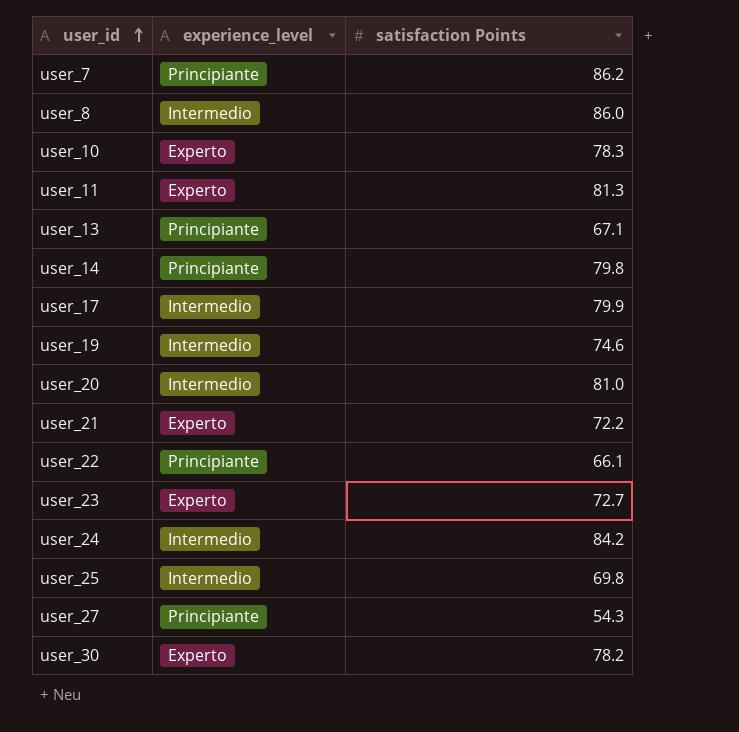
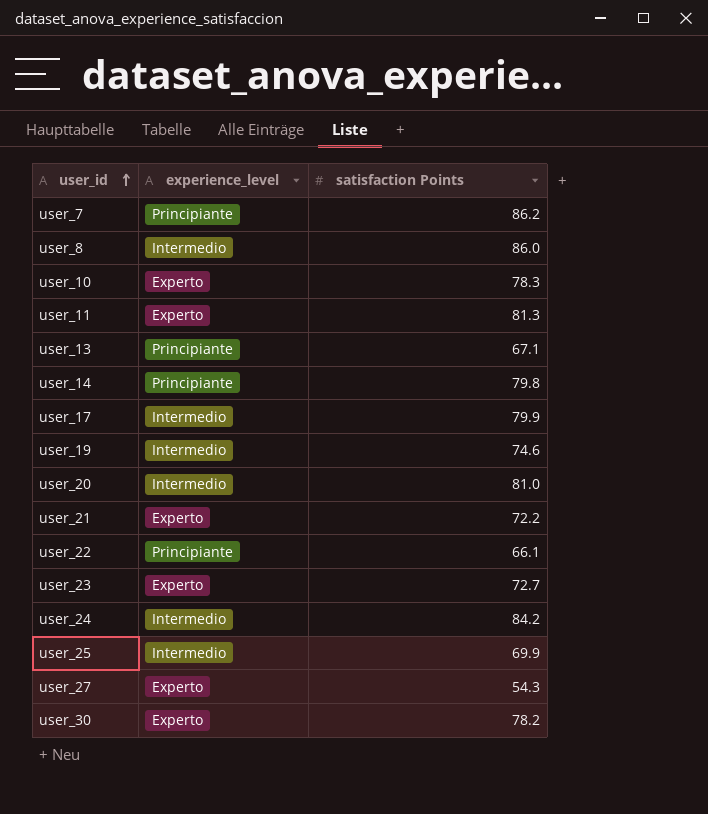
user_25 | satisfaction Points: 69.8 -> 69.9
user_27 | experience_level: Principiante -> Experto

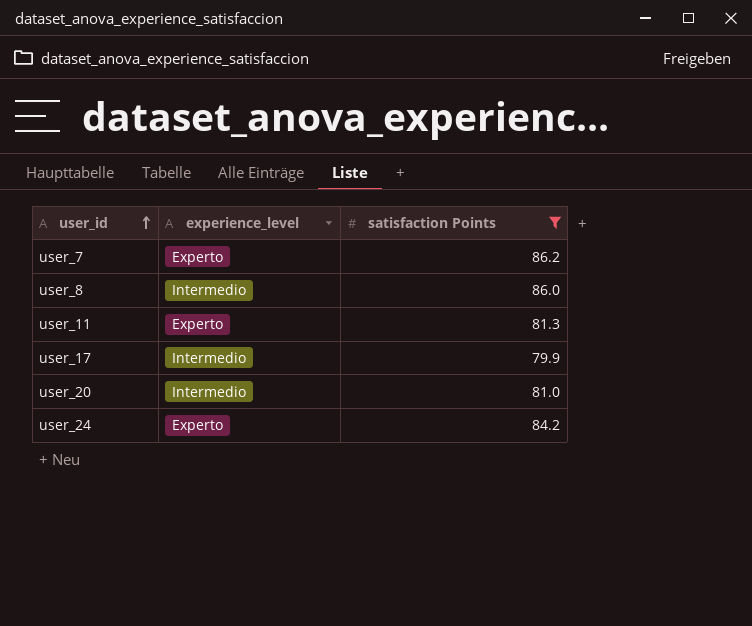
filter: none -> satisfaction Points >= 79.9
user_7 | experience_level: Principiante -> Experto
user_24 | experience_level: Intermedio -> Experto

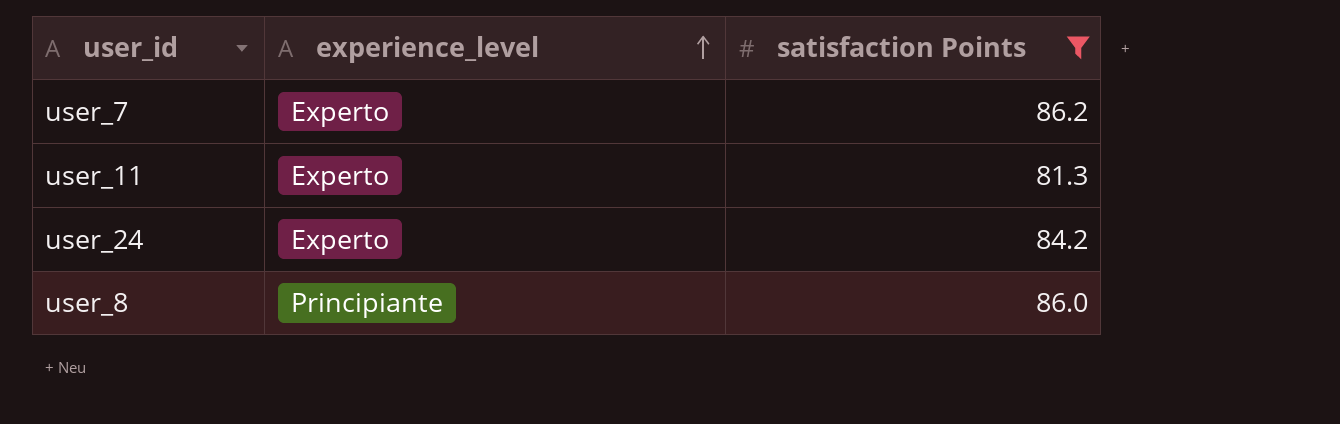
row order: user_id ascending -> experience_level ascending
row user_17: Intermedio | 79.9 -> none
row user_20: Intermedio | 81.0 -> none
user_8 | experience_level: Intermedio -> Principiante

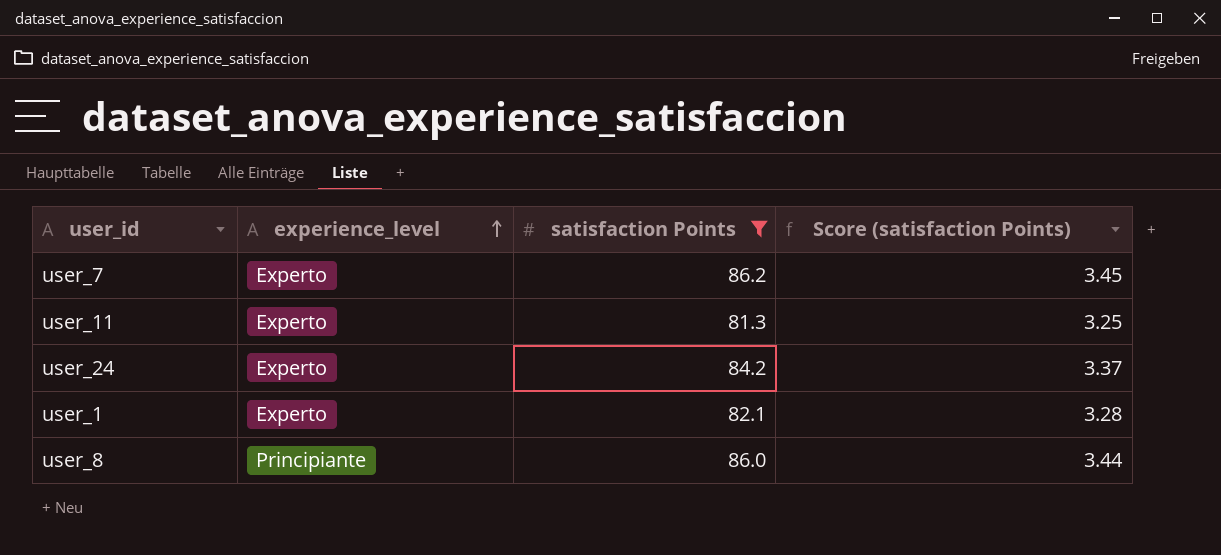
column Score (satisfaction Points) | formula: none -> [satisfaction Points] * 0.04
row user_1: none -> Experto | 82.1 | 3.28

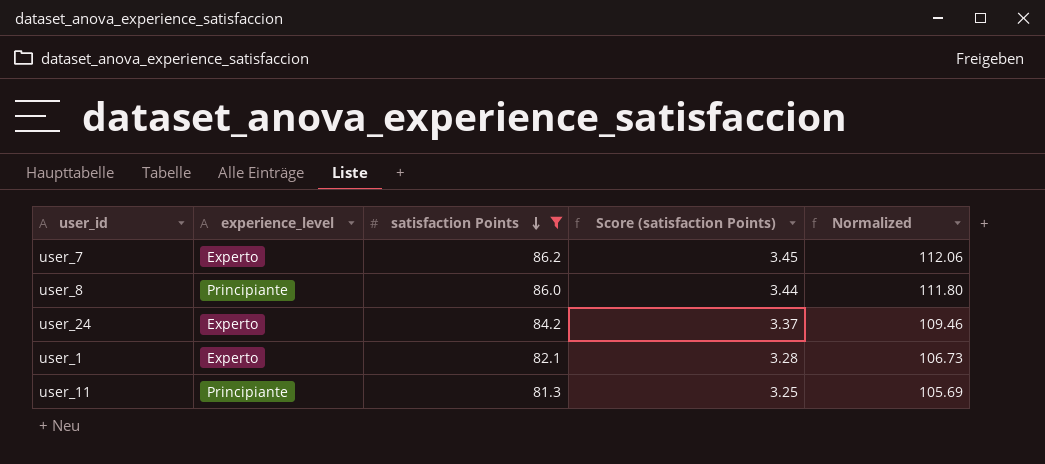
row order: experience_level ascending -> satisfaction Points descending
column Normalized | formula: none -> [satisfaction Points] * 1.3
user_11 | experience_level: Experto -> Principiante

